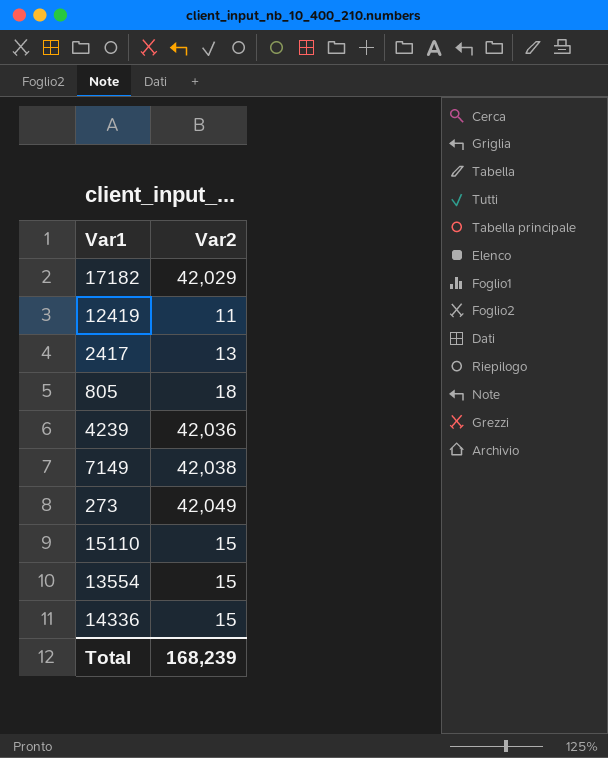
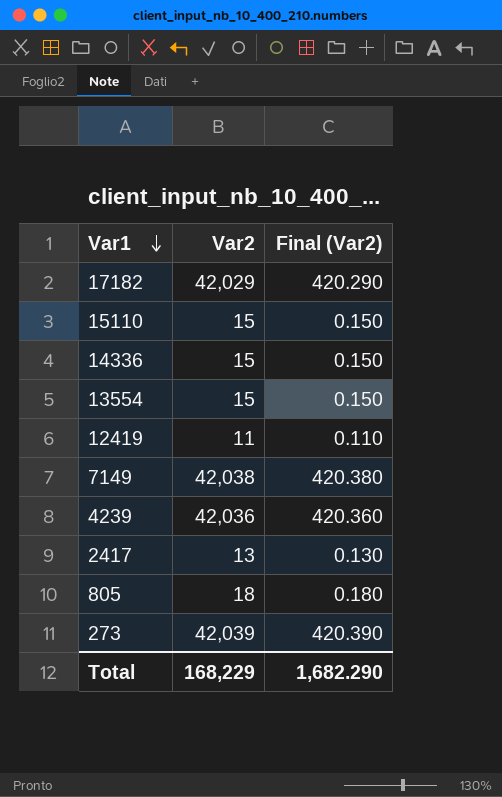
row order: none -> Var1 descending
column Final (Var2) | formula: none -> [Var2] * 0.01
273 | Var2: 42,049 -> 42,039
Total | Var2: 168,239 -> 168,229

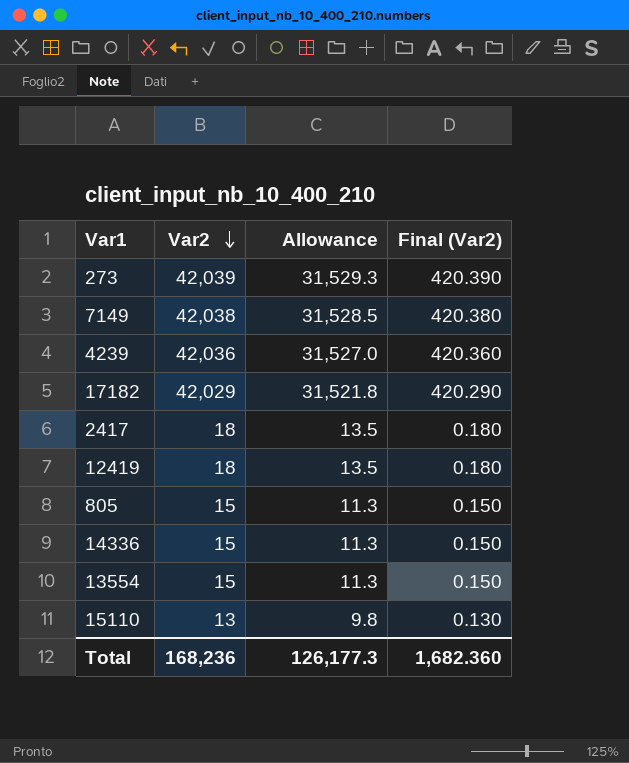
row order: Var1 descending -> Var2 descending
column Allowance | formula: none -> [Var2] * 0.75
2417 | Var2: 13 -> 18
2417 | Final (Var2): 0.130 -> 0.180
12419 | Var2: 11 -> 18
12419 | Final (Var2): 0.110 -> 0.180
805 | Var2: 18 -> 15
805 | Final (Var2): 0.180 -> 0.150
15110 | Var2: 15 -> 13
15110 | Final (Var2): 0.150 -> 0.130
Total | Var2: 168,229 -> 168,236
Total | Final (Var2): 1,682.290 -> 1,682.360

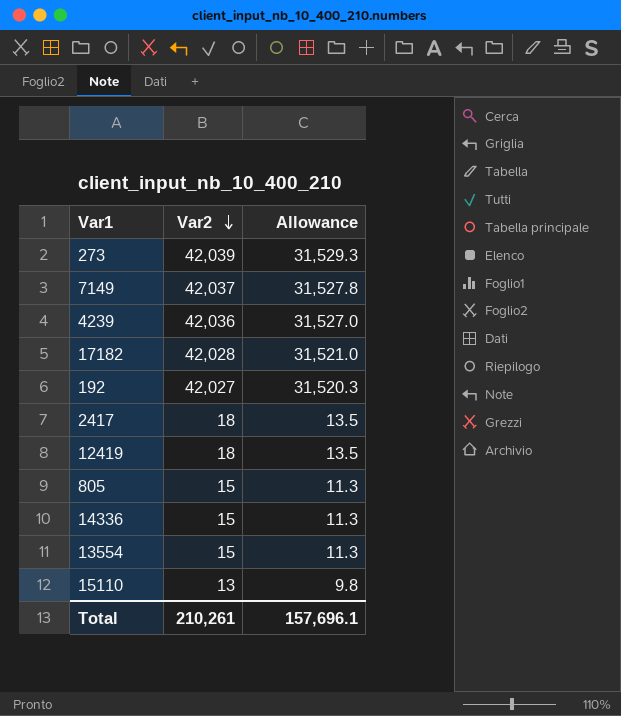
column Final (Var2) | formula: [Var2] * 0.01 -> none
7149 | Var2: 42,038 -> 42,037
7149 | Allowance: 31,528.5 -> 31,527.8
17182 | Var2: 42,029 -> 42,028
17182 | Allowance: 31,521.8 -> 31,521.0
row 192: none -> 42,027 | 31,520.3
Total | Var2: 168,236 -> 210,261
Total | Allowance: 126,177.3 -> 157,696.1

